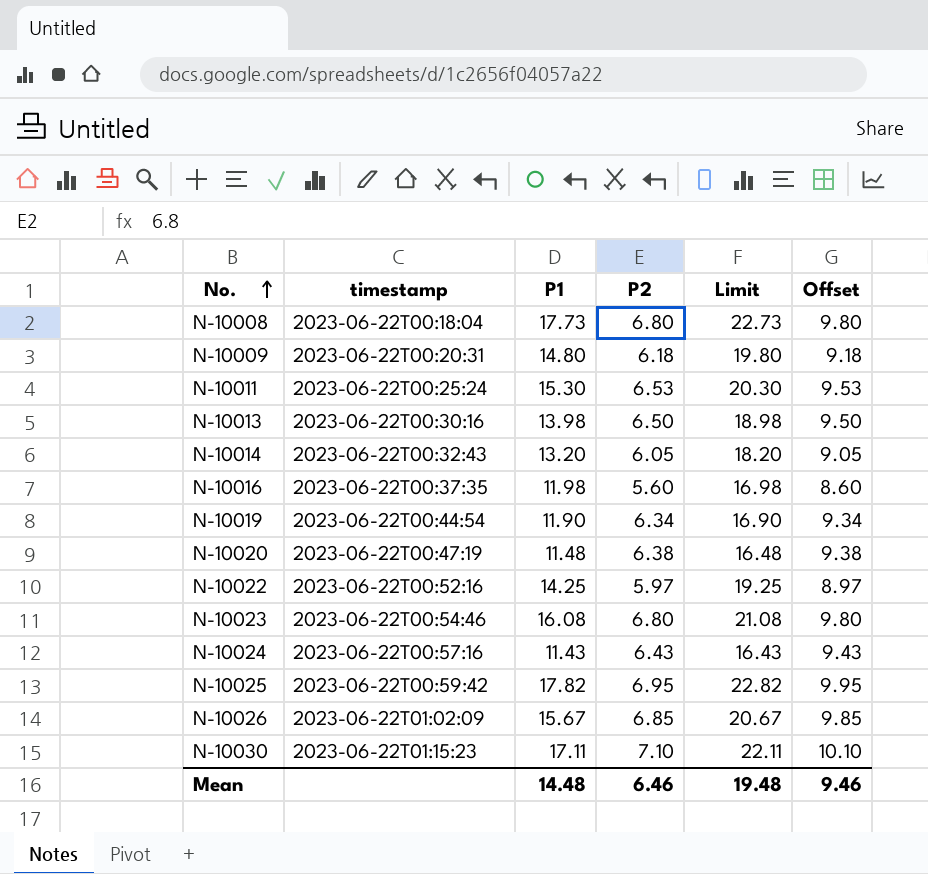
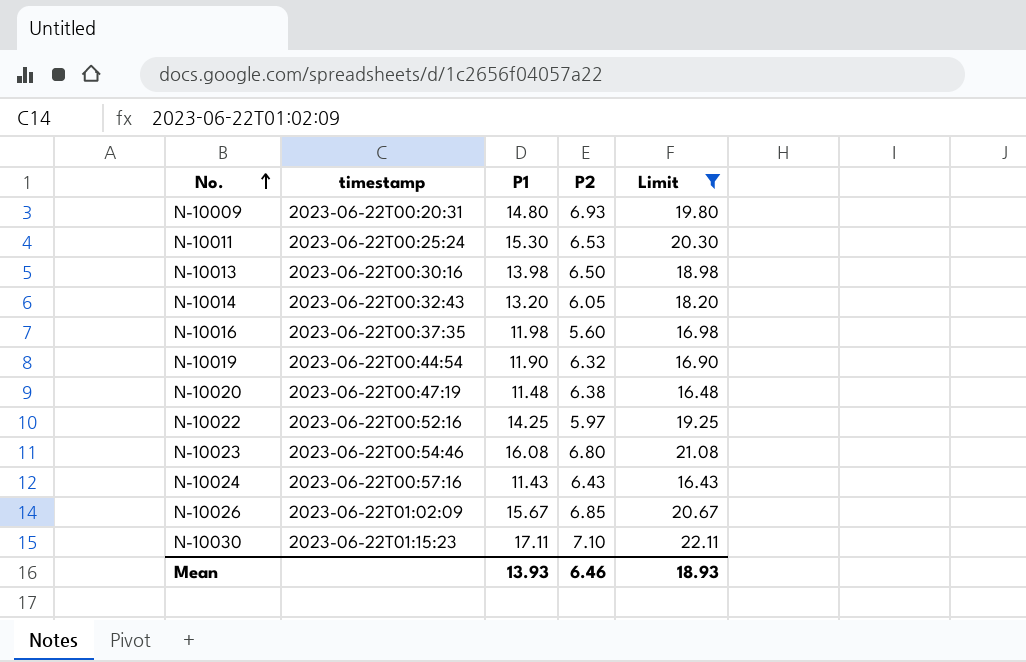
filter: none -> Limit <= 22.11
column Offset | formula: [P2] + 3 -> none
N-10009 | P2: 6.18 -> 6.93
N-10019 | P2: 6.34 -> 6.32
Mean | P1: 14.48 -> 13.93
Mean | Limit: 19.48 -> 18.93

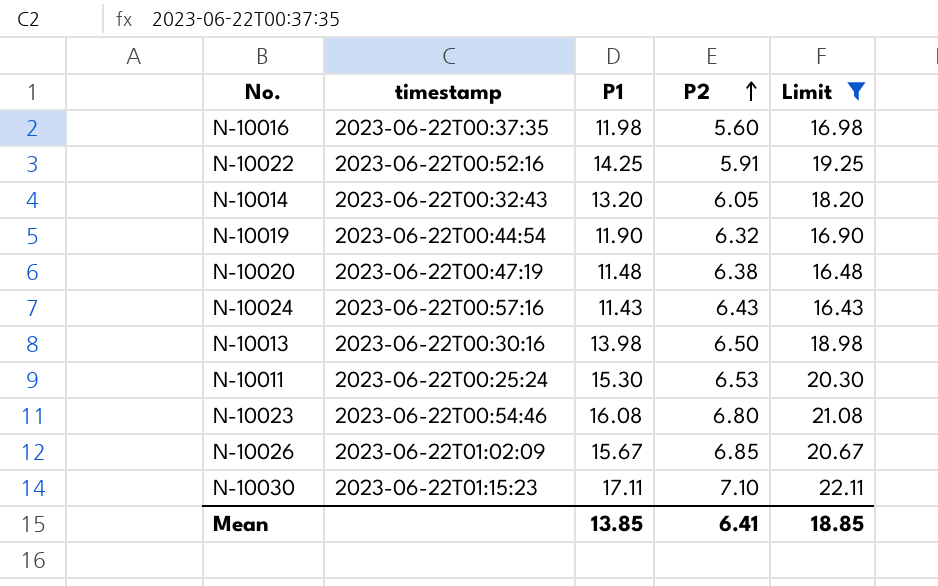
row order: No. ascending -> P2 ascending
row N-10009: 2023-06-22T00:20:31 | 14.80 | 6.93 | 19.80 -> none
N-10022 | P2: 5.97 -> 5.91
Mean | P1: 13.93 -> 13.85
Mean | P2: 6.46 -> 6.41
Mean | Limit: 18.93 -> 18.85

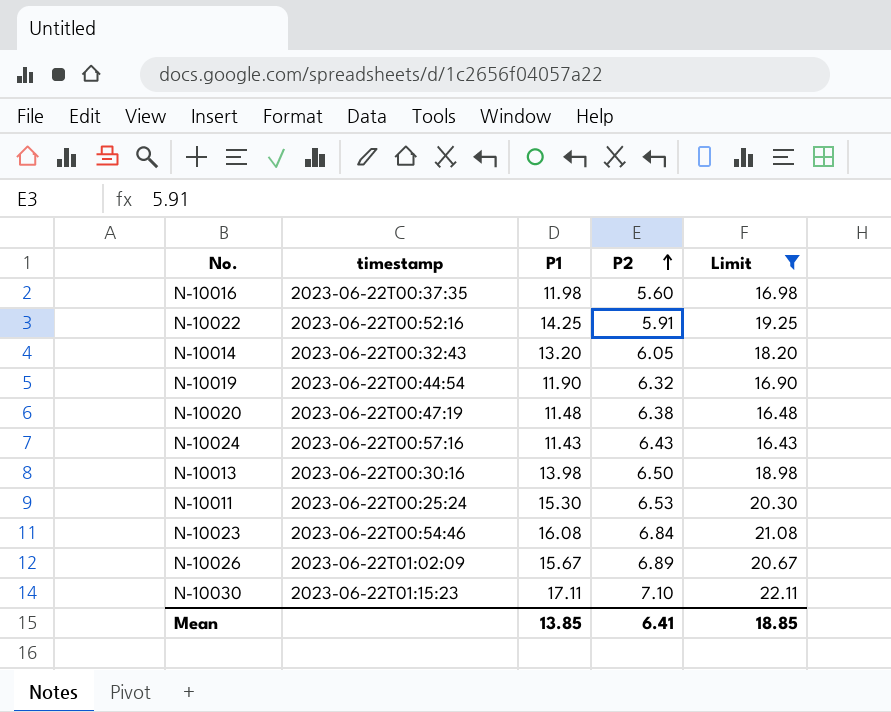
N-10023 | P2: 6.80 -> 6.84
N-10026 | P2: 6.85 -> 6.89

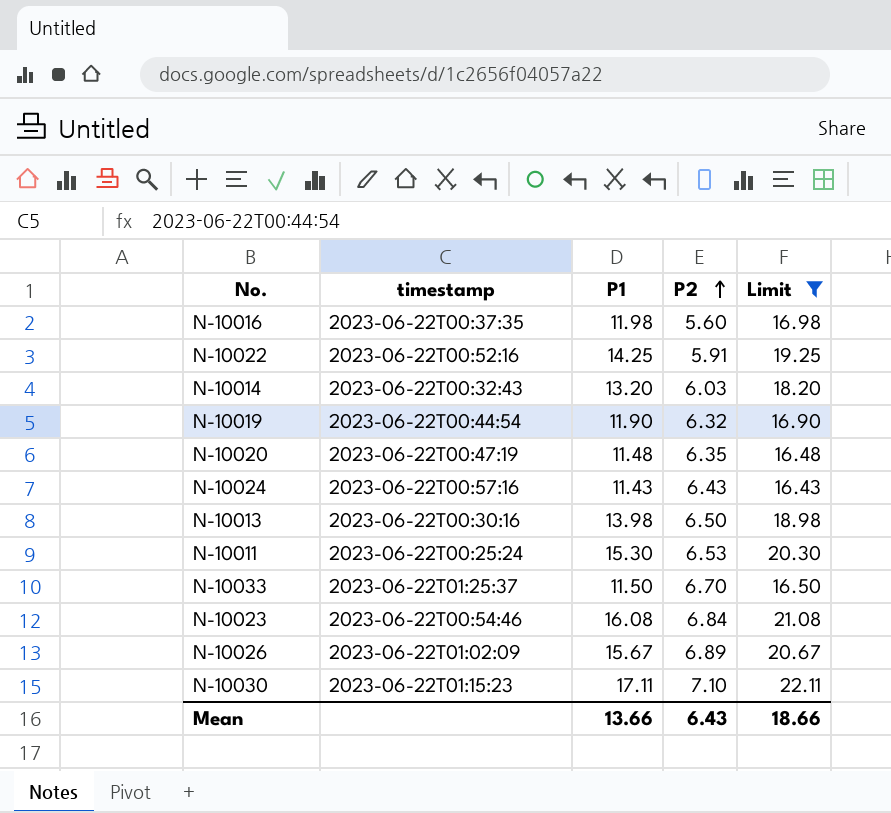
N-10014 | P2: 6.05 -> 6.03
N-10020 | P2: 6.38 -> 6.35
row N-10033: none -> 2023-06-22T01:25:37 | 11.50 | 6.70 | 16.50
Mean | P1: 13.85 -> 13.66
Mean | P2: 6.41 -> 6.43
Mean | Limit: 18.85 -> 18.66

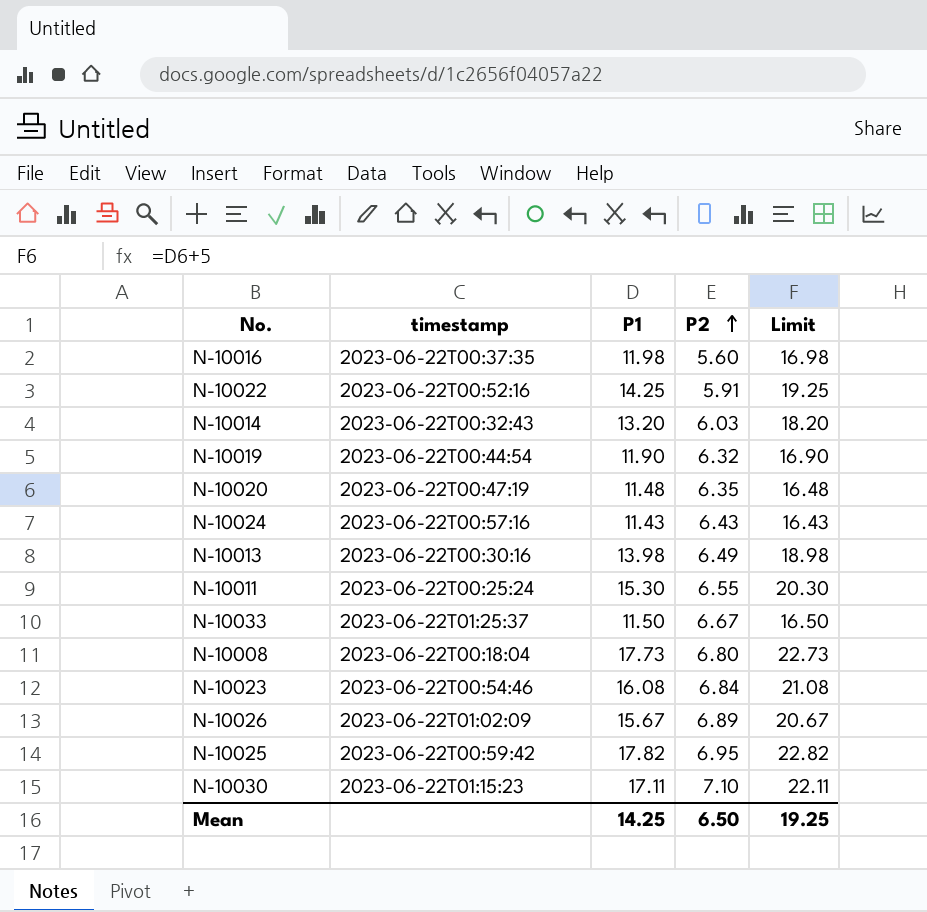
filter: Limit <= 22.11 -> none
N-10013 | P2: 6.50 -> 6.49
N-10011 | P2: 6.53 -> 6.55
N-10033 | P2: 6.70 -> 6.67
Mean | P1: 13.66 -> 14.25
Mean | P2: 6.43 -> 6.50
Mean | Limit: 18.66 -> 19.25

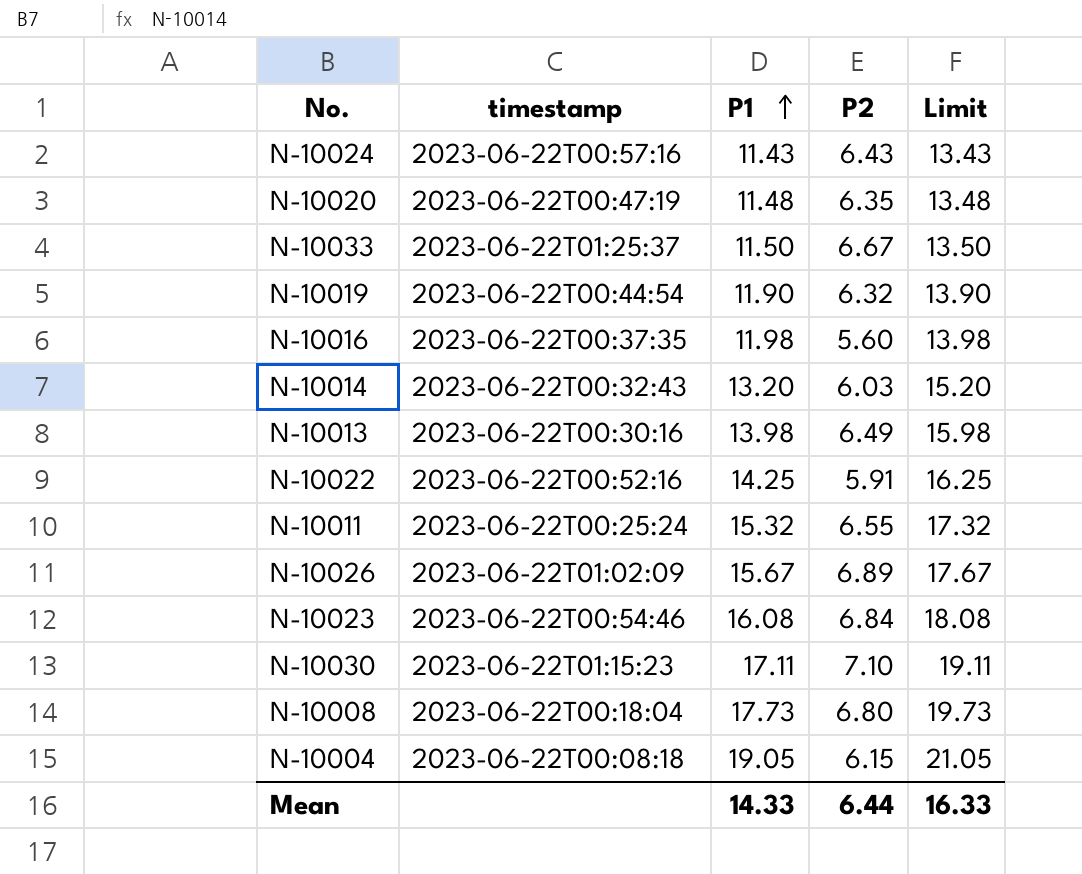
row order: P2 ascending -> P1 ascending
column Limit | formula: [P1] + 5 -> [P1] + 2
row N-10025: 2023-06-22T00:59:42 | 17.82 | 6.95 | 22.82 -> none
N-10011 | P1: 15.30 -> 15.32
row N-10004: none -> 2023-06-22T00:08:18 | 19.05 | 6.15 | 21.05
Mean | P1: 14.25 -> 14.33
Mean | P2: 6.50 -> 6.44
Mean | Limit: 19.25 -> 16.33

